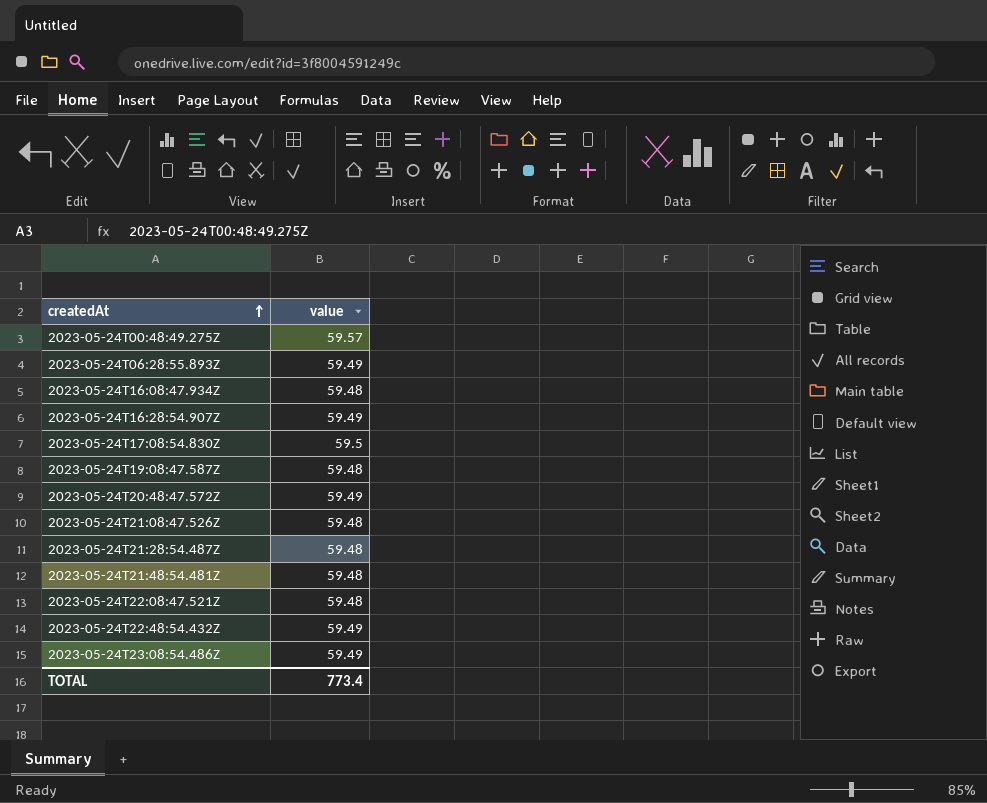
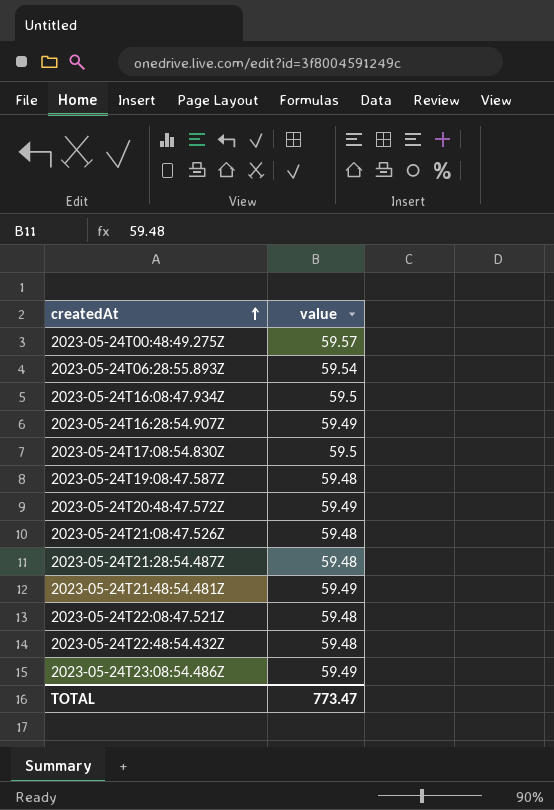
2023-05-24T06:28:55.893Z | value: 59.49 -> 59.54
2023-05-24T16:08:47.934Z | value: 59.48 -> 59.5
2023-05-24T21:48:54.481Z | value: 59.48 -> 59.49
2023-05-24T22:48:54.432Z | value: 59.49 -> 59.48
TOTAL | value: 773.4 -> 773.47

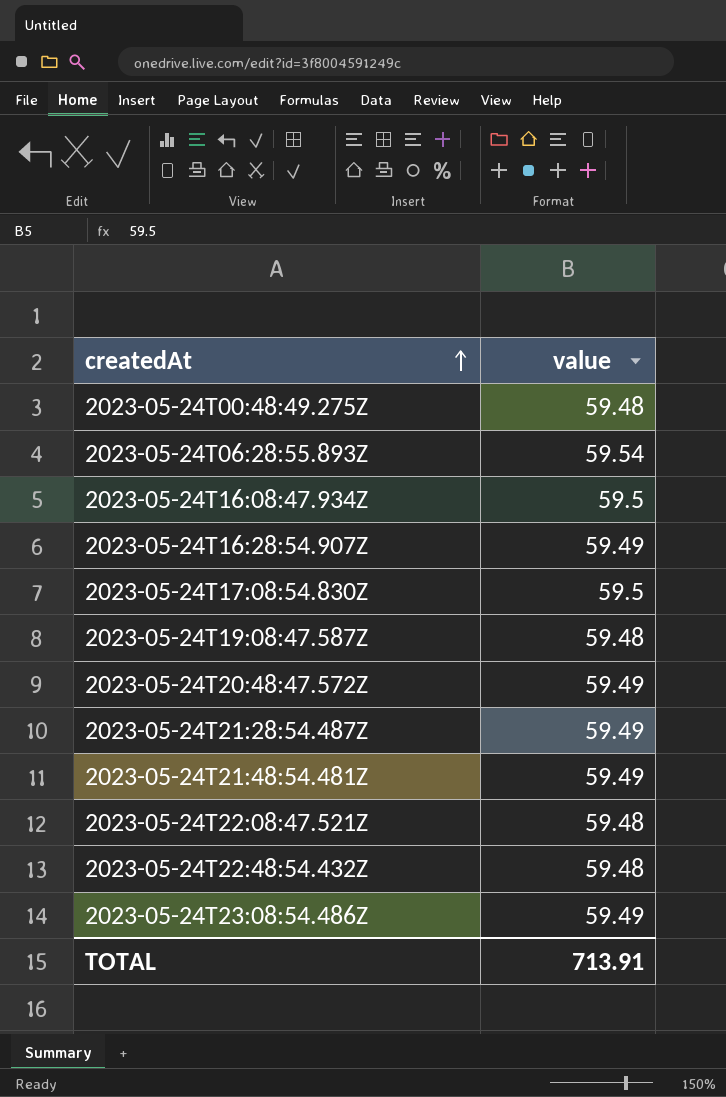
row 2023-05-24T21:08:47.526Z: 59.48 -> none
2023-05-24T00:48:49.275Z | value: 59.57 -> 59.48
2023-05-24T21:28:54.487Z | value: 59.48 -> 59.49
TOTAL | value: 773.47 -> 713.91

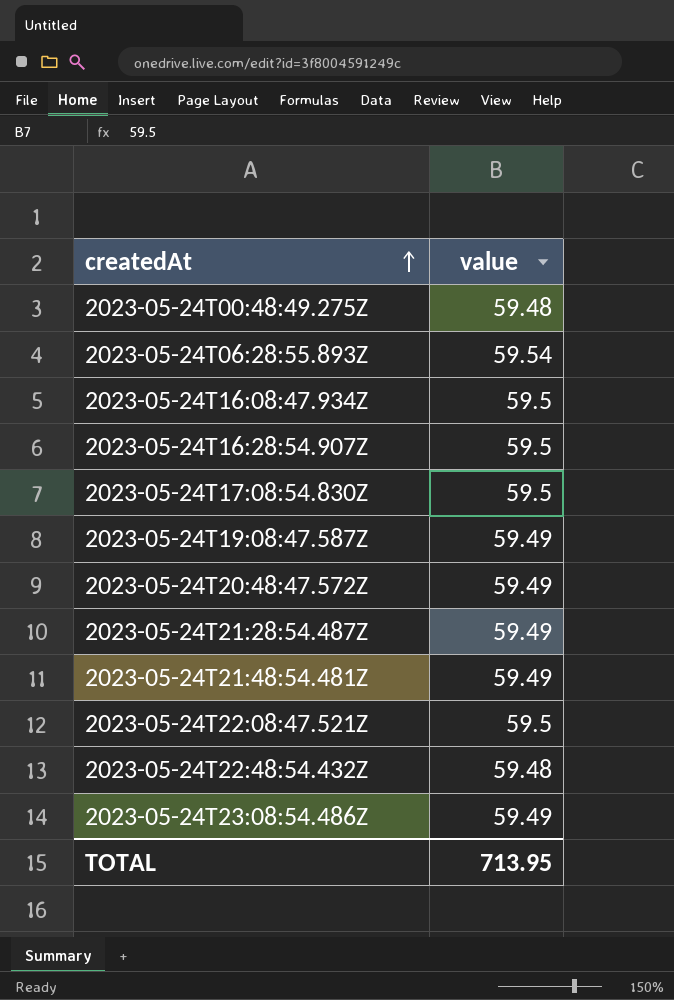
2023-05-24T16:28:54.907Z | value: 59.49 -> 59.5
2023-05-24T19:08:47.587Z | value: 59.48 -> 59.49
2023-05-24T22:08:47.521Z | value: 59.48 -> 59.5
TOTAL | value: 713.91 -> 713.95

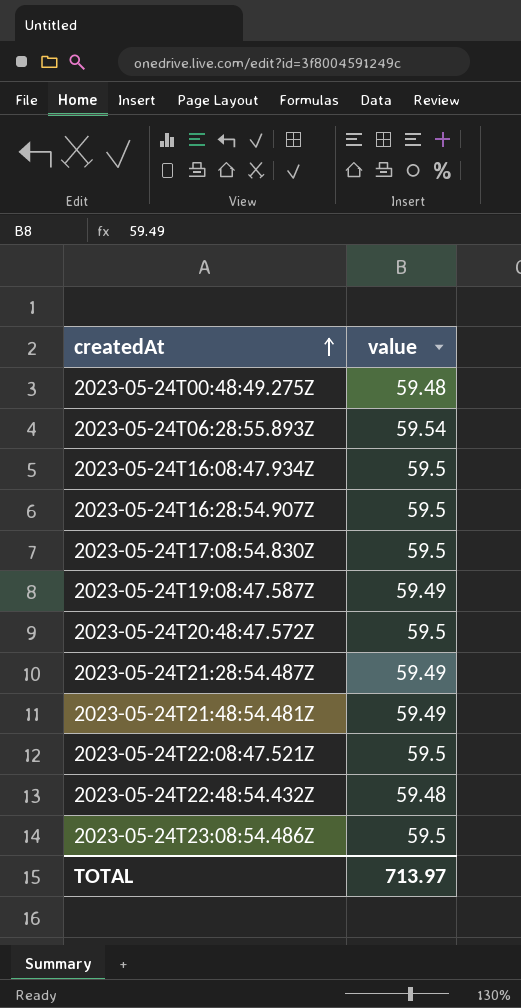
2023-05-24T20:48:47.572Z | value: 59.49 -> 59.5
2023-05-24T23:08:54.486Z | value: 59.49 -> 59.5
TOTAL | value: 713.95 -> 713.97

